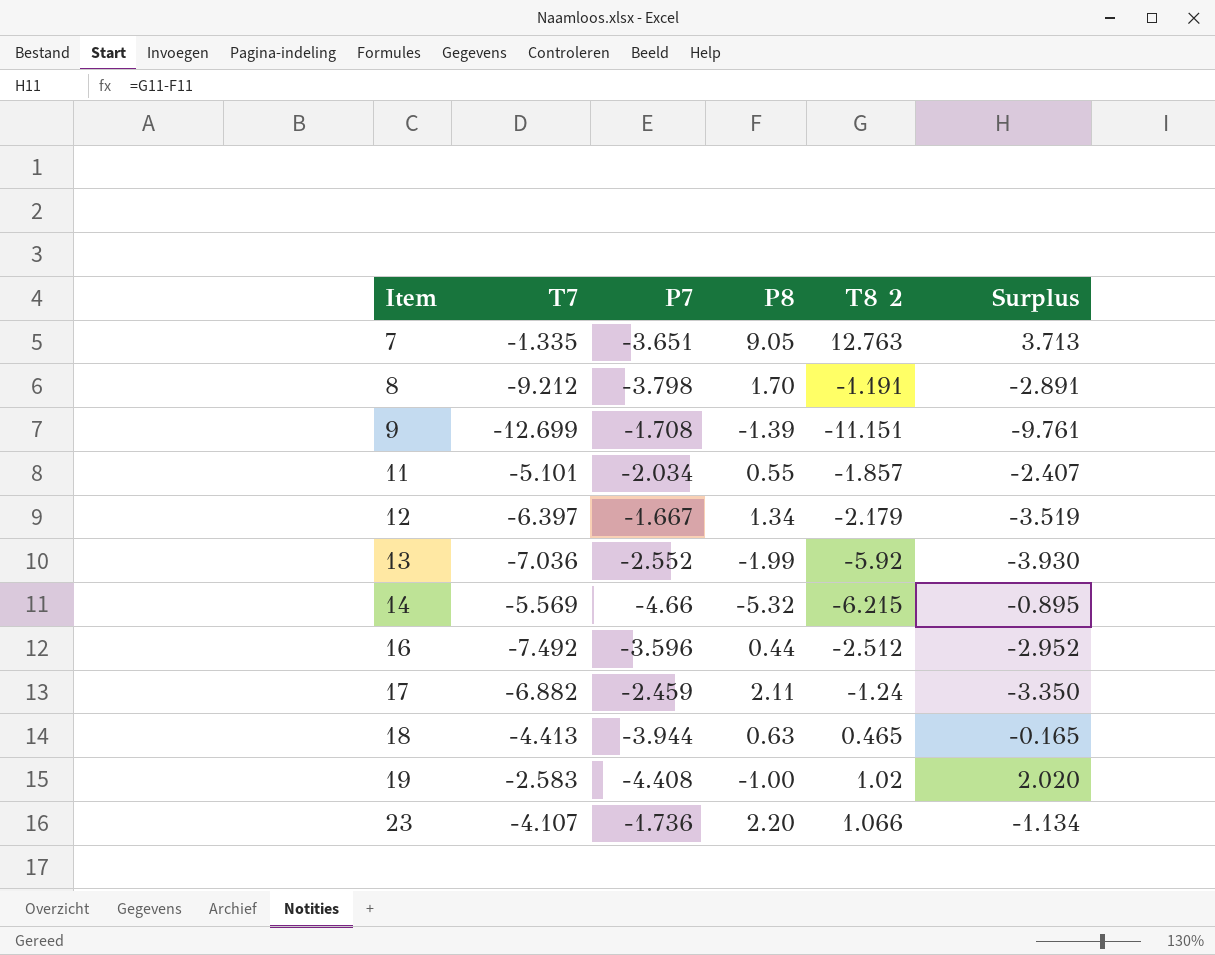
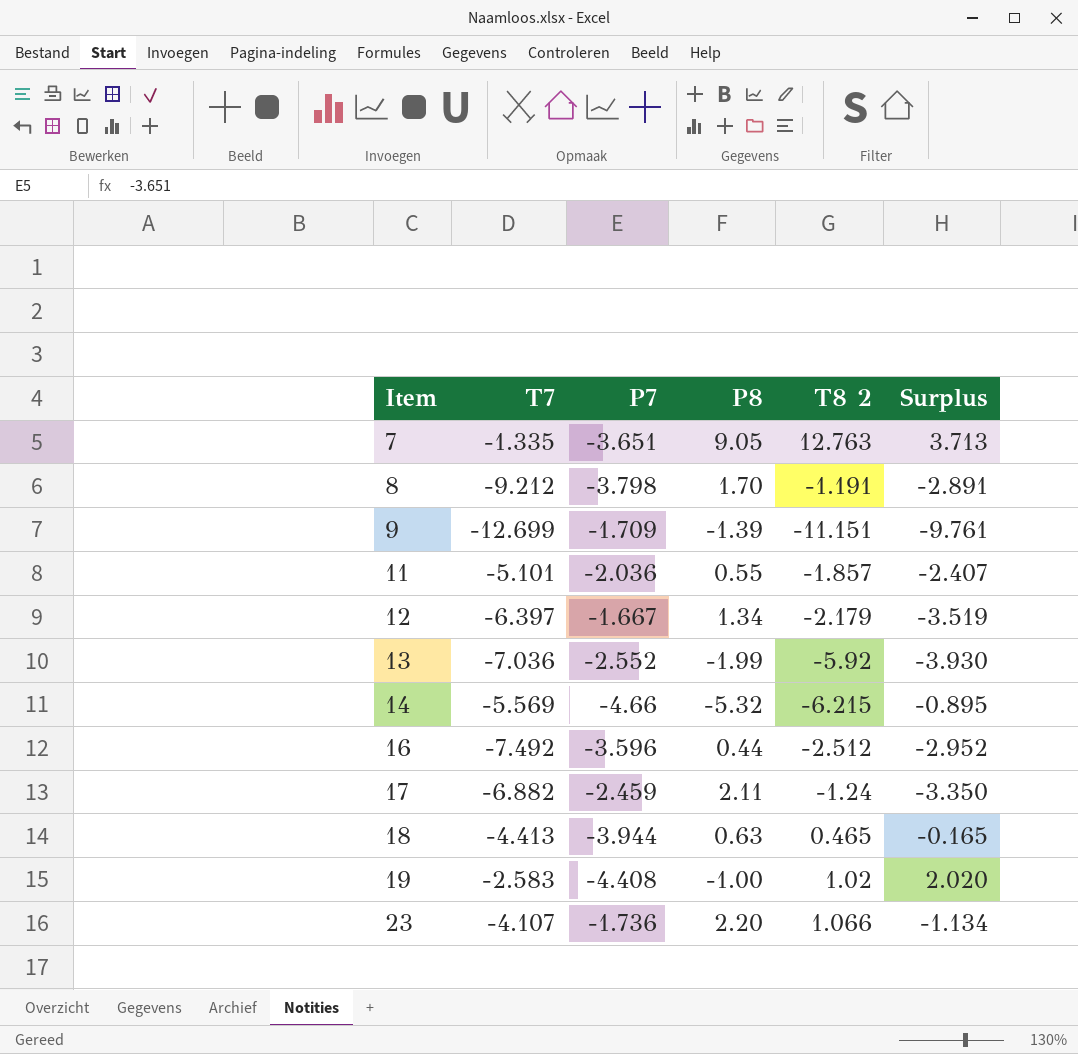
9 | P7: -1.708 -> -1.709
11 | P7: -2.034 -> -2.036

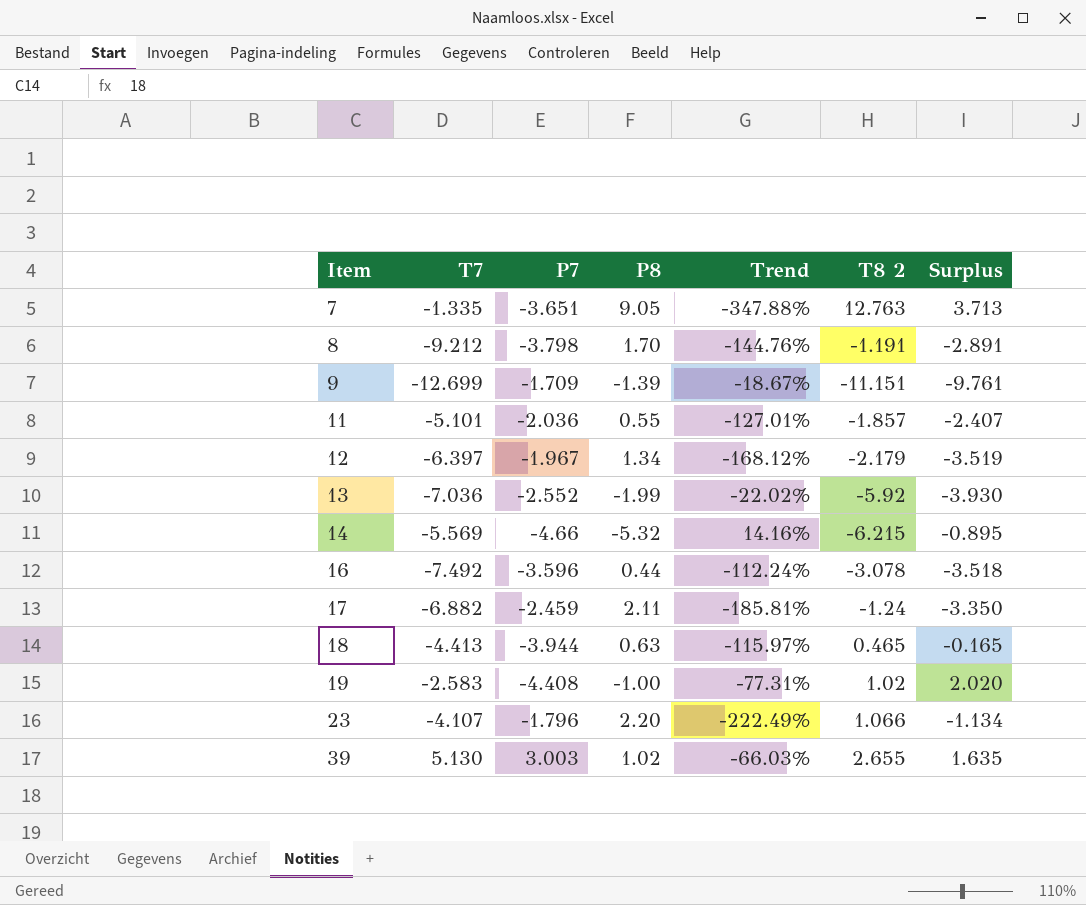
column Trend | formula: none -> ([P8] - [P7]) / [P7]
12 | P7: -1.667 -> -1.967
16 | T8 2: -2.512 -> -3.078
16 | Surplus: -2.952 -> -3.518
23 | P7: -1.736 -> -1.796
row 39: none -> 5.130 | 3.003 | 1.02 | -66.03% | 2.655 | 1.635

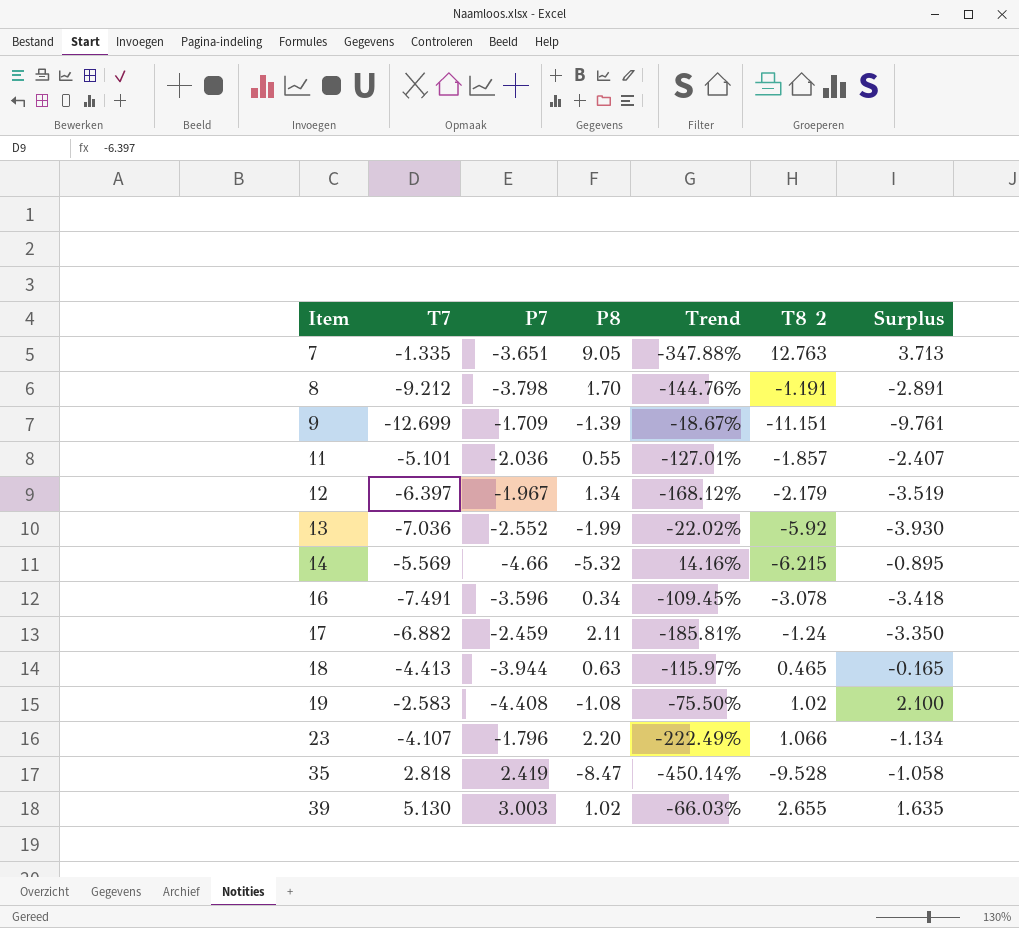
16 | T7: -7.492 -> -7.491
16 | P8: 0.44 -> 0.34
16 | Trend: -112.24% -> -109.45%
16 | Surplus: -3.518 -> -3.418
19 | P8: -1.00 -> -1.08
19 | Trend: -77.31% -> -75.50%
19 | Surplus: 2.020 -> 2.100
row 35: none -> 2.818 | 2.419 | -8.47 | -450.14% | -9.528 | -1.058

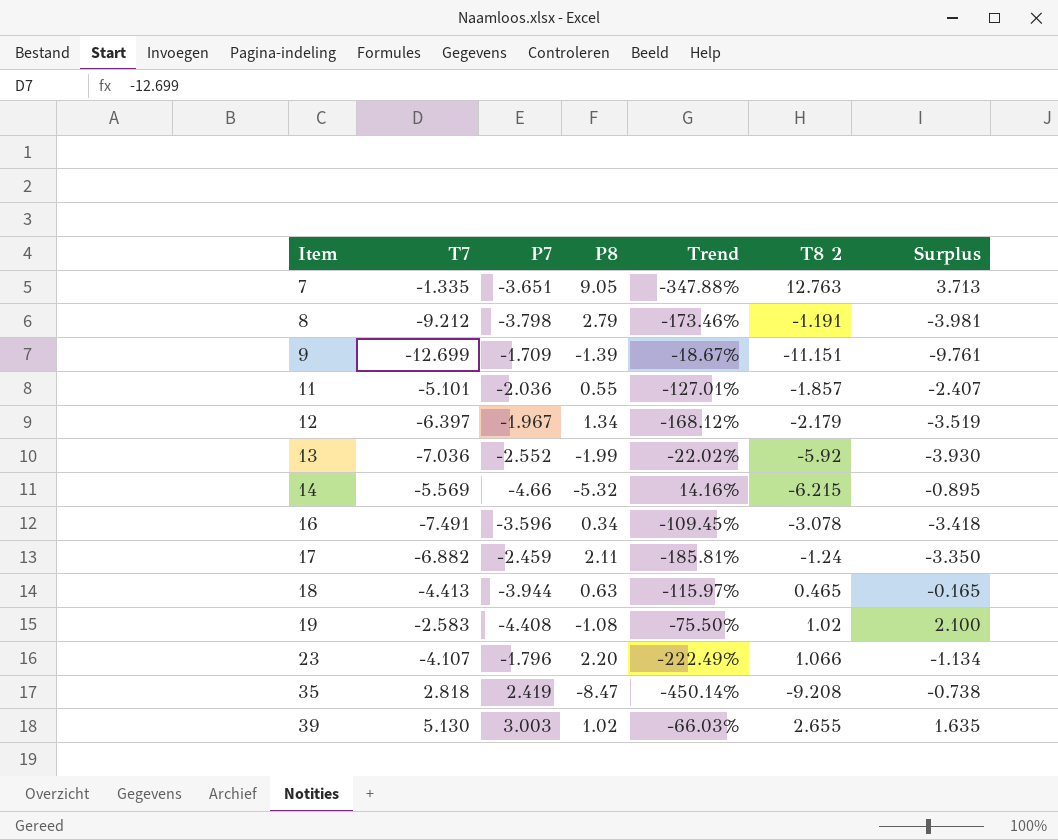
8 | P8: 1.70 -> 2.79
8 | Trend: -144.76% -> -173.46%
8 | Surplus: -2.891 -> -3.981
35 | T8 2: -9.528 -> -9.208
35 | Surplus: -1.058 -> -0.738

